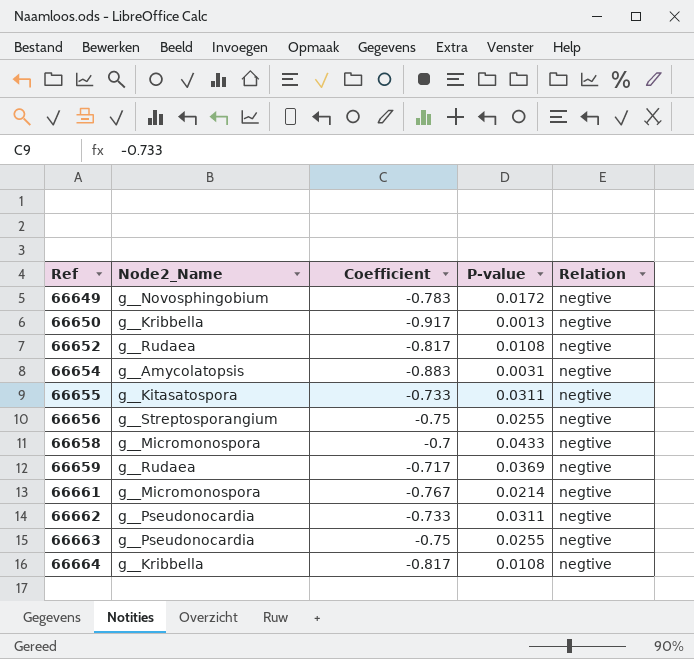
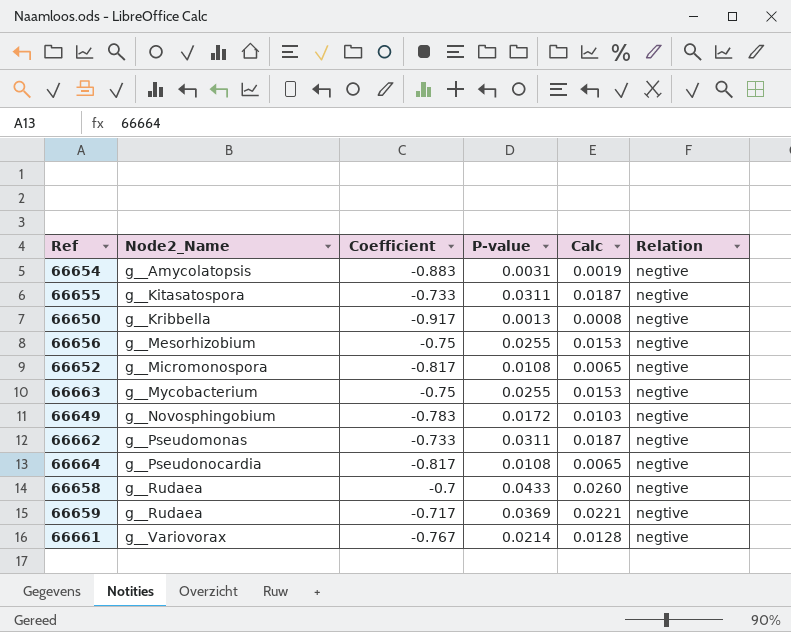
row order: Ref ascending -> Node2_Name ascending
column Calc | formula: none -> [P-value] * 0.6
66656 | Node2_Name: g__Streptosporangium -> g__Mesorhizobium
66652 | Node2_Name: g__Rudaea -> g__Micromonospora
66663 | Node2_Name: g__Pseudonocardia -> g__Mycobacterium
66662 | Node2_Name: g__Pseudonocardia -> g__Pseudomonas
66664 | Node2_Name: g__Kribbella -> g__Pseudonocardia
66658 | Node2_Name: g__Micromonospora -> g__Rudaea
66661 | Node2_Name: g__Micromonospora -> g__Variovorax

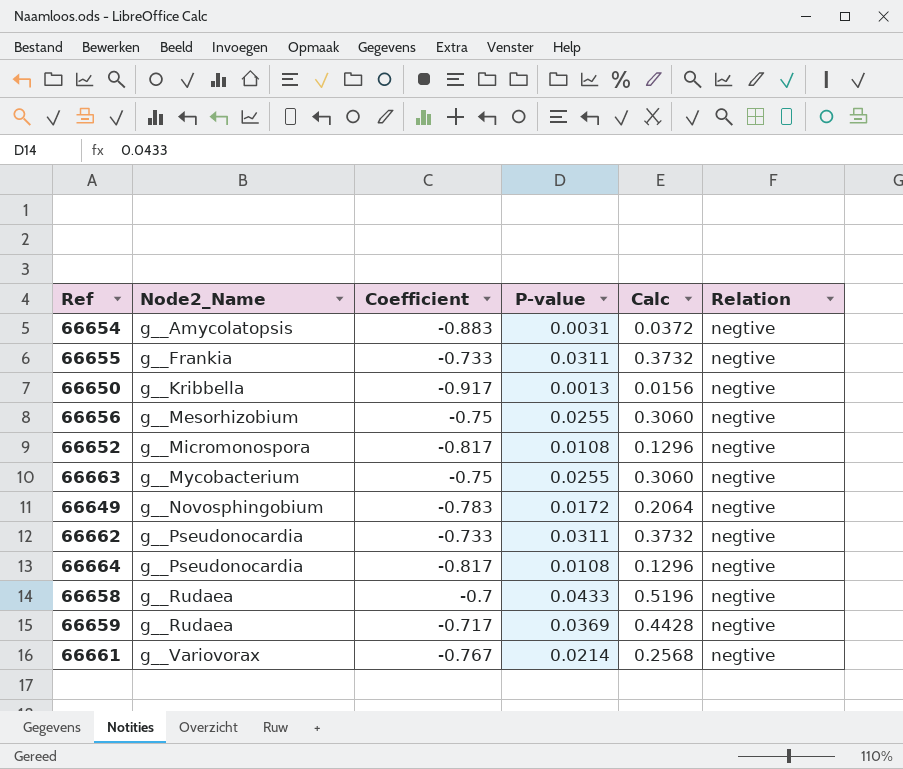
column Calc | formula: [P-value] * 0.6 -> [P-value] * 12
66655 | Node2_Name: g__Kitasatospora -> g__Frankia
66662 | Node2_Name: g__Pseudomonas -> g__Pseudonocardia

